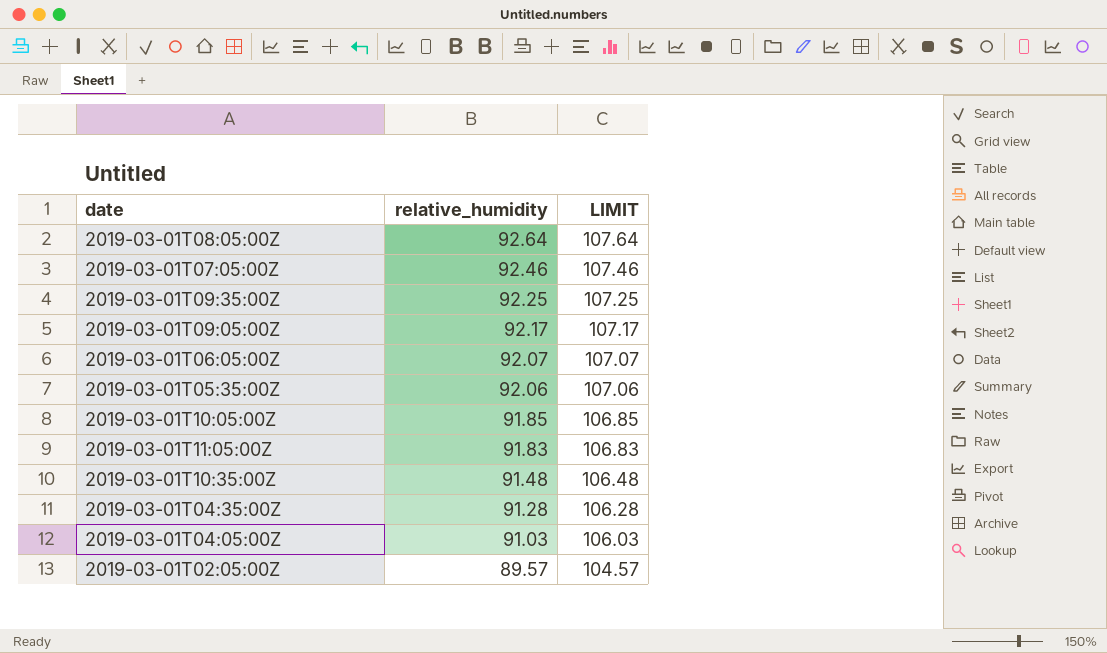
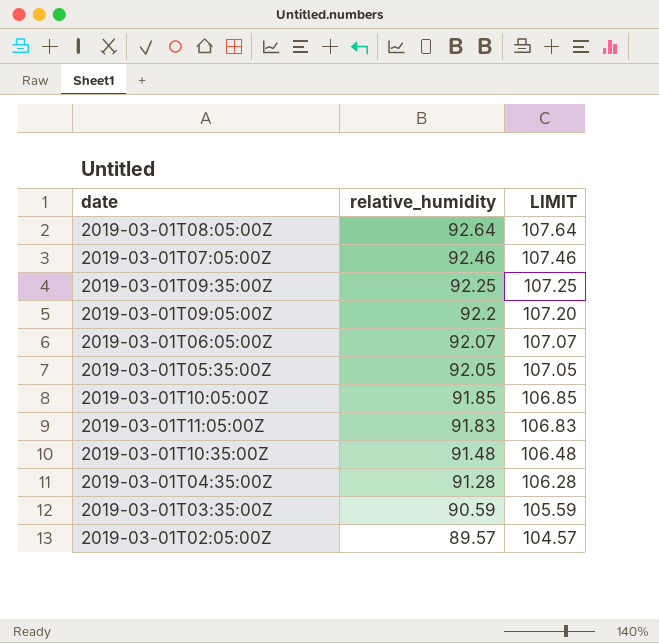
row 2019-03-01T04:05:00Z: 91.03 | 106.03 -> none
2019-03-01T09:05:00Z | relative_humidity: 92.17 -> 92.2
2019-03-01T09:05:00Z | LIMIT: 107.17 -> 107.20
2019-03-01T05:35:00Z | relative_humidity: 92.06 -> 92.05
2019-03-01T05:35:00Z | LIMIT: 107.06 -> 107.05
row 2019-03-01T03:35:00Z: none -> 90.59 | 105.59

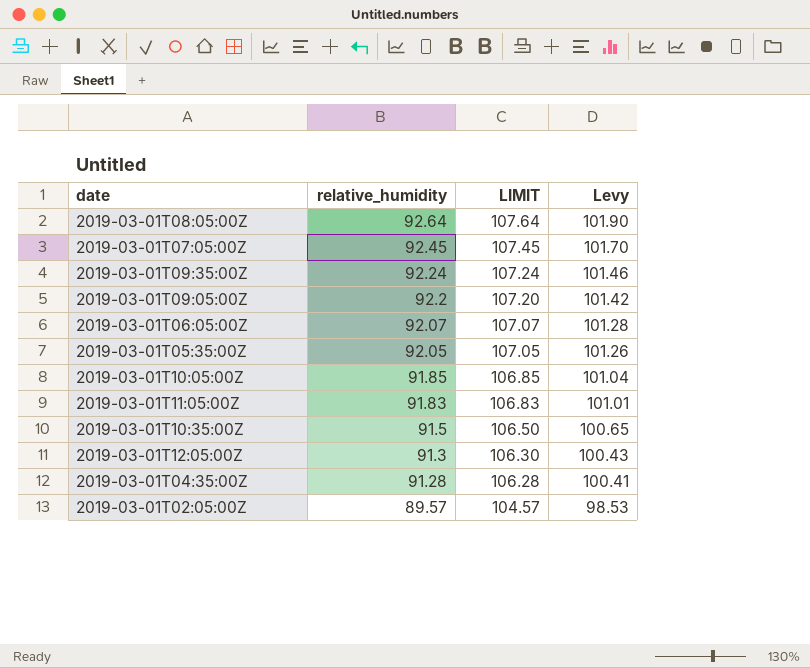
column Levy | formula: none -> [relative_humidity] * 1.1
row 2019-03-01T03:35:00Z: 90.59 | 105.59 -> none
2019-03-01T07:05:00Z | relative_humidity: 92.46 -> 92.45
2019-03-01T07:05:00Z | LIMIT: 107.46 -> 107.45
2019-03-01T09:35:00Z | relative_humidity: 92.25 -> 92.24
2019-03-01T09:35:00Z | LIMIT: 107.25 -> 107.24
2019-03-01T10:35:00Z | relative_humidity: 91.48 -> 91.5
2019-03-01T10:35:00Z | LIMIT: 106.48 -> 106.50
row 2019-03-01T12:05:00Z: none -> 91.3 | 106.30 | 100.43

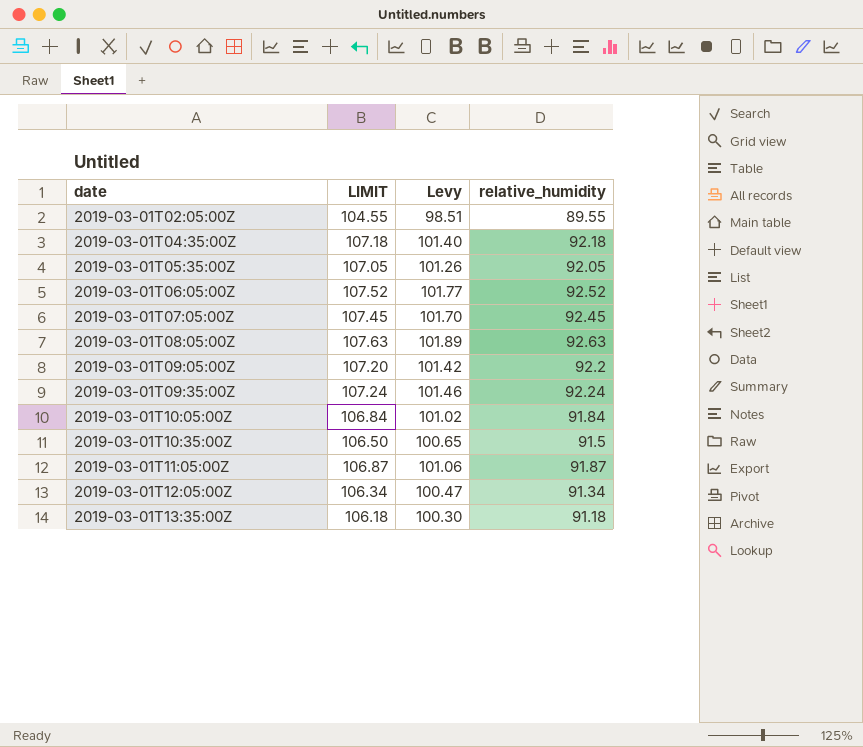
row order: relative_humidity descending -> date ascending
column relative_humidity | position: 2 -> 4
2019-03-01T02:05:00Z | LIMIT: 104.57 -> 104.55
2019-03-01T02:05:00Z | Levy: 98.53 -> 98.51
2019-03-01T02:05:00Z | relative_humidity: 89.57 -> 89.55
2019-03-01T04:35:00Z | LIMIT: 106.28 -> 107.18
2019-03-01T04:35:00Z | Levy: 100.41 -> 101.40
2019-03-01T04:35:00Z | relative_humidity: 91.28 -> 92.18
2019-03-01T06:05:00Z | LIMIT: 107.07 -> 107.52
2019-03-01T06:05:00Z | Levy: 101.28 -> 101.77
2019-03-01T06:05:00Z | relative_humidity: 92.07 -> 92.52
2019-03-01T08:05:00Z | LIMIT: 107.64 -> 107.63
2019-03-01T08:05:00Z | Levy: 101.90 -> 101.89
2019-03-01T08:05:00Z | relative_humidity: 92.64 -> 92.63
2019-03-01T10:05:00Z | LIMIT: 106.85 -> 106.84
2019-03-01T10:05:00Z | Levy: 101.04 -> 101.02
2019-03-01T10:05:00Z | relative_humidity: 91.85 -> 91.84
2019-03-01T11:05:00Z | LIMIT: 106.83 -> 106.87
2019-03-01T11:05:00Z | Levy: 101.01 -> 101.06
2019-03-01T11:05:00Z | relative_humidity: 91.83 -> 91.87
2019-03-01T12:05:00Z | LIMIT: 106.30 -> 106.34
2019-03-01T12:05:00Z | Levy: 100.43 -> 100.47
2019-03-01T12:05:00Z | relative_humidity: 91.3 -> 91.34
row 2019-03-01T13:35:00Z: none -> 106.18 | 100.30 | 91.18

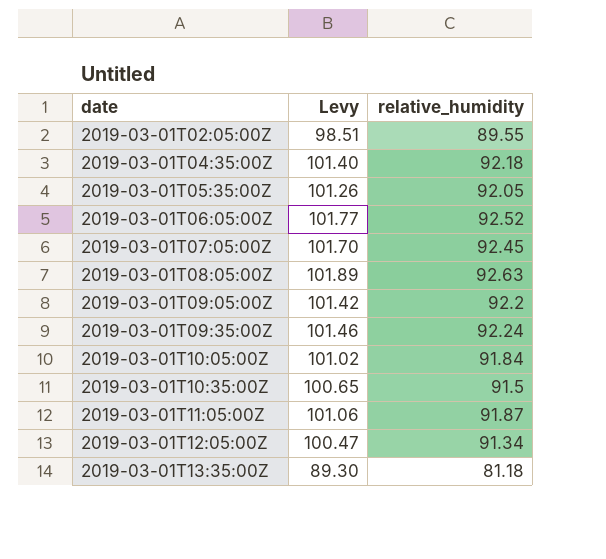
column LIMIT | formula: [relative_humidity] + 15 -> none
2019-03-01T13:35:00Z | Levy: 100.30 -> 89.30
2019-03-01T13:35:00Z | relative_humidity: 91.18 -> 81.18

